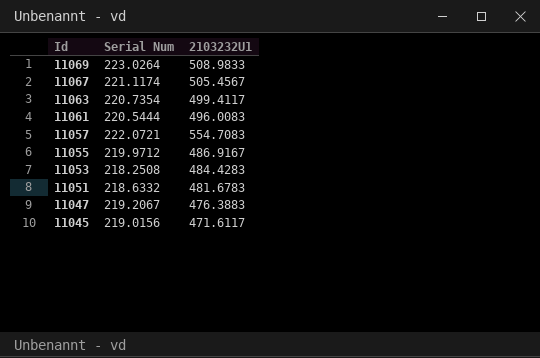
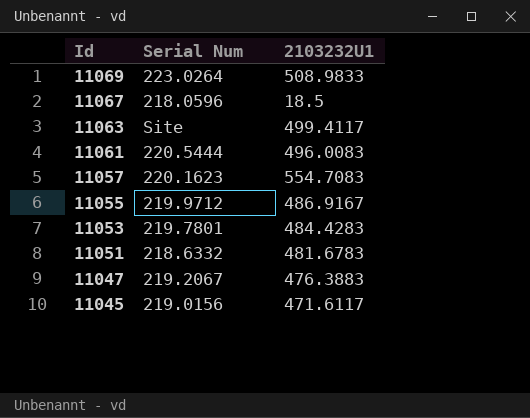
11067 | Serial Num: 221.1174 -> 218.0596
11067 | 2103232U1: 505.4567 -> 18.5
11063 | Serial Num: 220.7354 -> Site
11057 | Serial Num: 222.0721 -> 220.1623
11053 | Serial Num: 218.2508 -> 219.7801

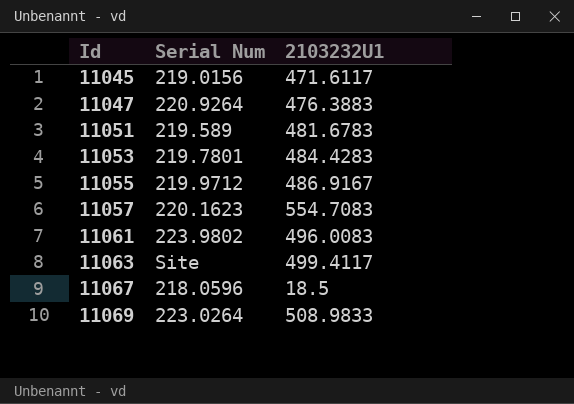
row order: Id descending -> Id ascending
11047 | Serial Num: 219.2067 -> 220.9264
11051 | Serial Num: 218.6332 -> 219.589
11061 | Serial Num: 220.5444 -> 223.9802

